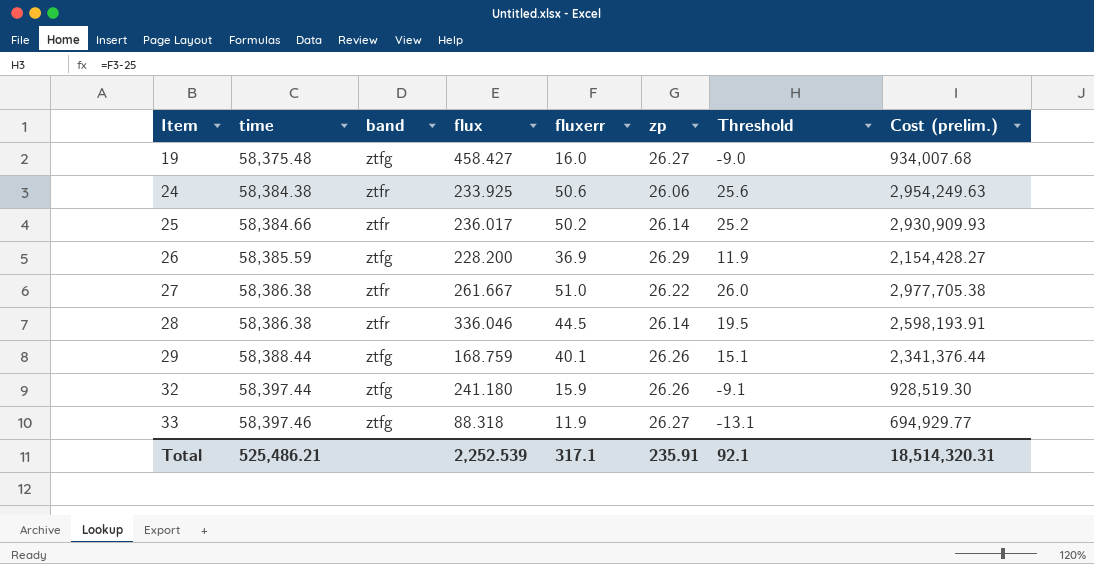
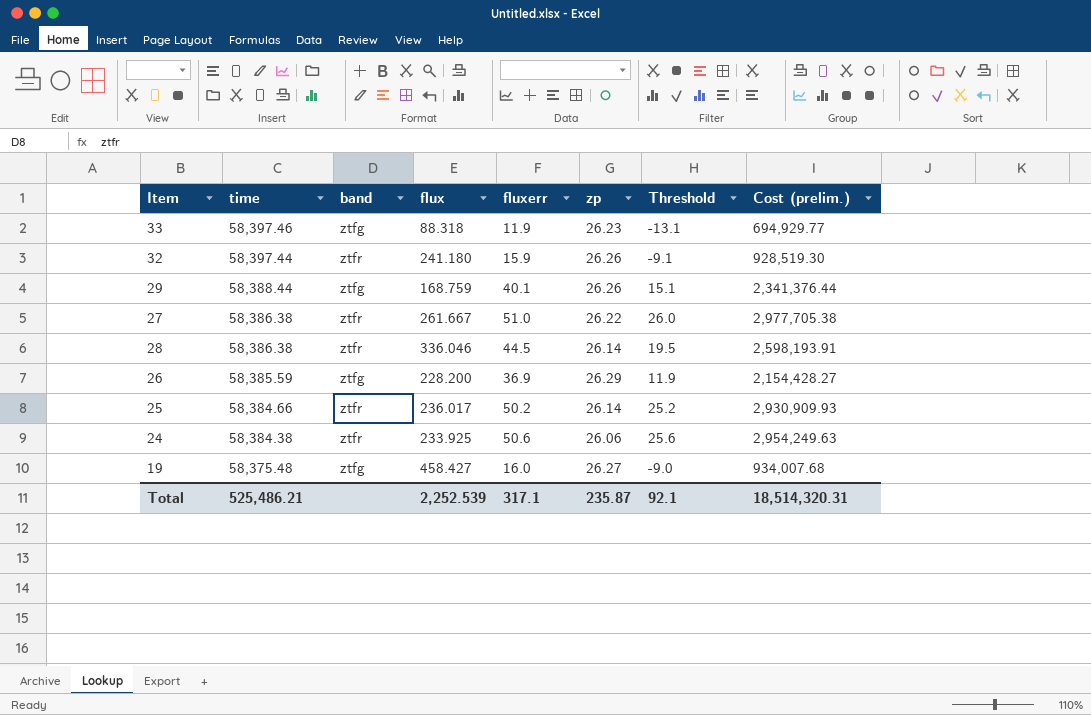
row order: Item ascending -> time descending
33 | zp: 26.27 -> 26.23
32 | band: ztfg -> ztfr
Total | zp: 235.91 -> 235.87

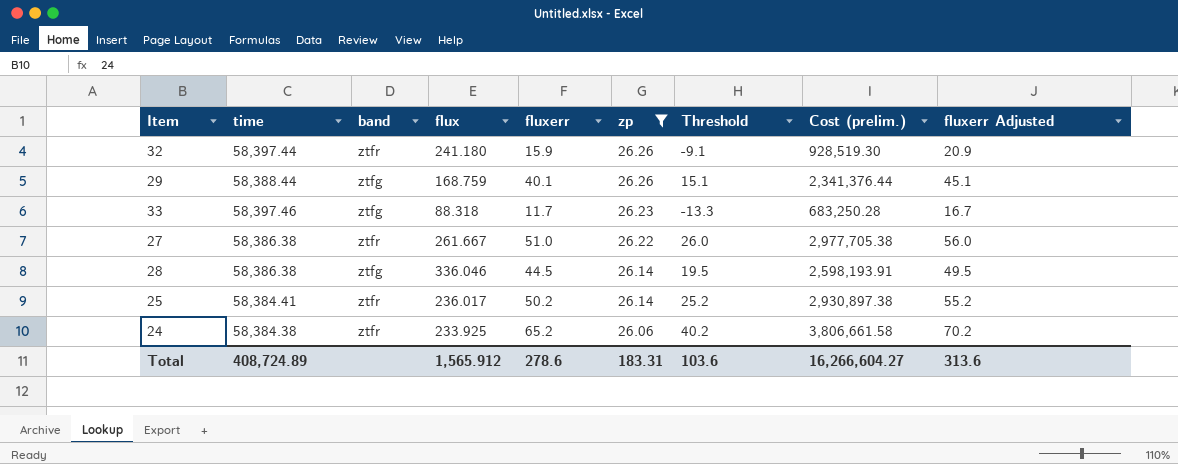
filter: none -> zp <= 26.26
row order: time descending -> zp descending
column fluxerr Adjusted | formula: none -> [fluxerr] + 5
33 | fluxerr: 11.9 -> 11.7
33 | Threshold: -13.1 -> -13.3
33 | Cost (prelim.): 694,929.77 -> 683,250.28
28 | band: ztfr -> ztfg
25 | time: 58,384.66 -> 58,384.41
25 | Cost (prelim.): 2,930,909.93 -> 2,930,897.38
24 | fluxerr: 50.6 -> 65.2
24 | Threshold: 25.6 -> 40.2
24 | Cost (prelim.): 2,954,249.63 -> 3,806,661.58
Total | time: 525,486.21 -> 408,724.89
Total | flux: 2,252.539 -> 1,565.912
Total | fluxerr: 317.1 -> 278.6
Total | zp: 235.87 -> 183.31
Total | Threshold: 92.1 -> 103.6
Total | Cost (prelim.): 18,514,320.31 -> 16,266,604.27

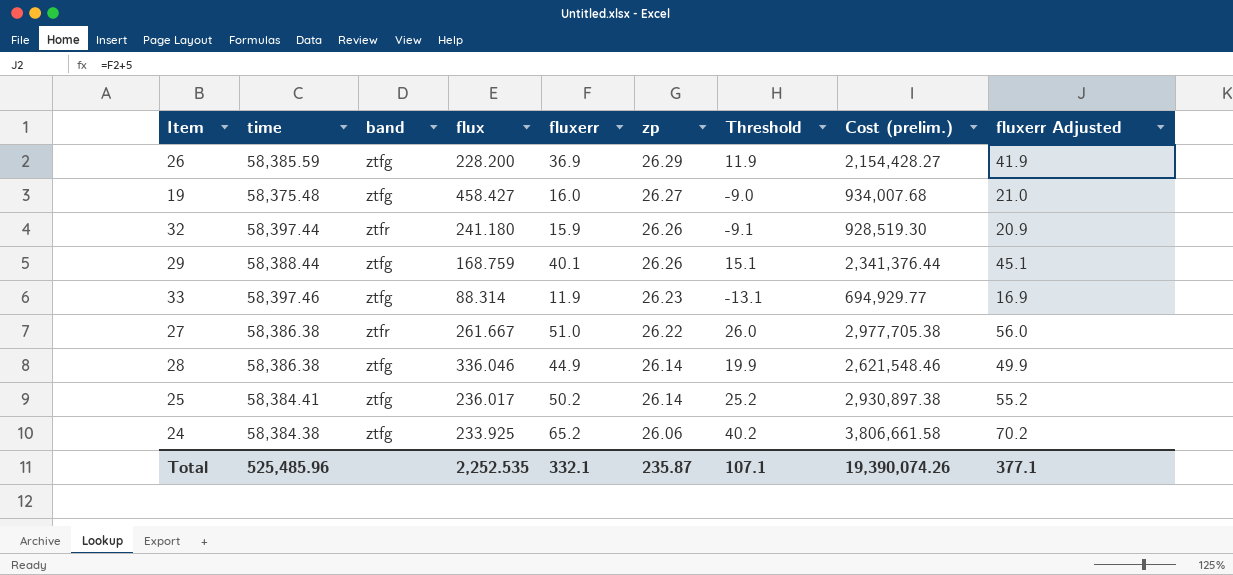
filter: zp <= 26.26 -> none
33 | flux: 88.318 -> 88.314
33 | fluxerr: 11.7 -> 11.9
33 | Threshold: -13.3 -> -13.1
33 | Cost (prelim.): 683,250.28 -> 694,929.77
33 | fluxerr Adjusted: 16.7 -> 16.9
28 | fluxerr: 44.5 -> 44.9
28 | Threshold: 19.5 -> 19.9
28 | Cost (prelim.): 2,598,193.91 -> 2,621,548.46
28 | fluxerr Adjusted: 49.5 -> 49.9
25 | band: ztfr -> ztfg
24 | band: ztfr -> ztfg
Total | time: 408,724.89 -> 525,485.96
Total | flux: 1,565.912 -> 2,252.535
Total | fluxerr: 278.6 -> 332.1
Total | zp: 183.31 -> 235.87
Total | Threshold: 103.6 -> 107.1
Total | Cost (prelim.): 16,266,604.27 -> 19,390,074.26
Total | fluxerr Adjusted: 313.6 -> 377.1

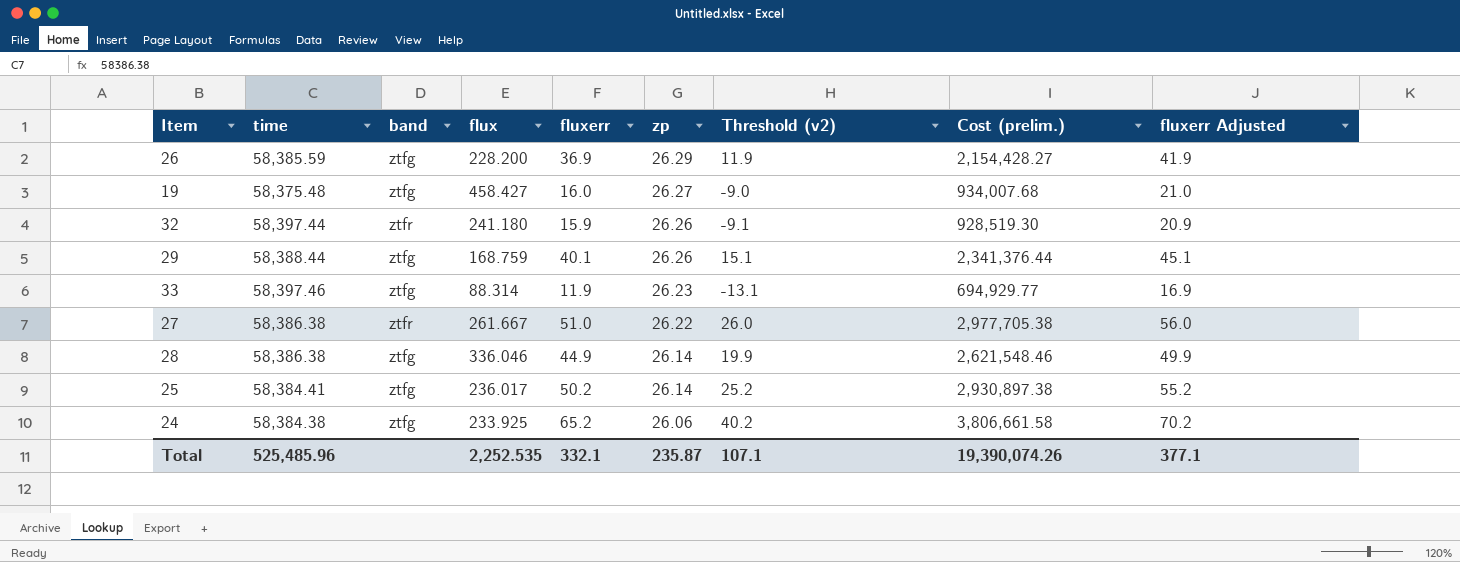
column name: Threshold -> Threshold (v2)

